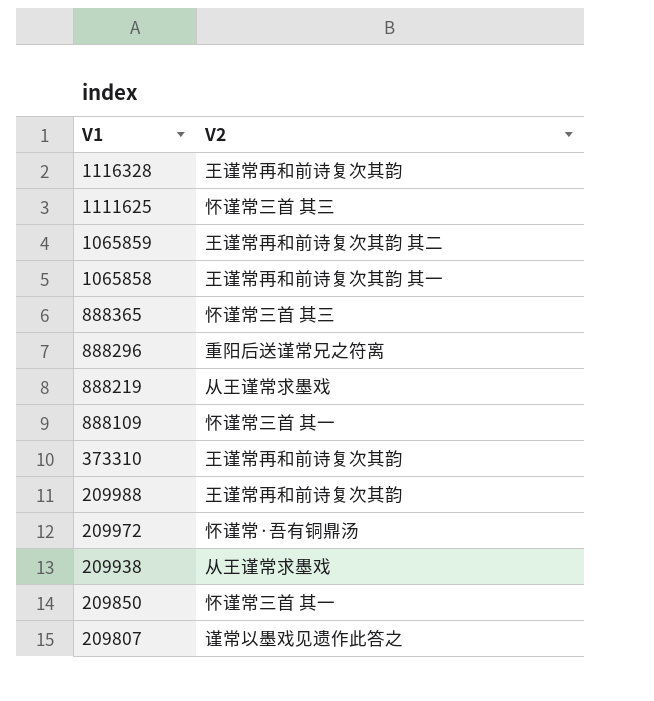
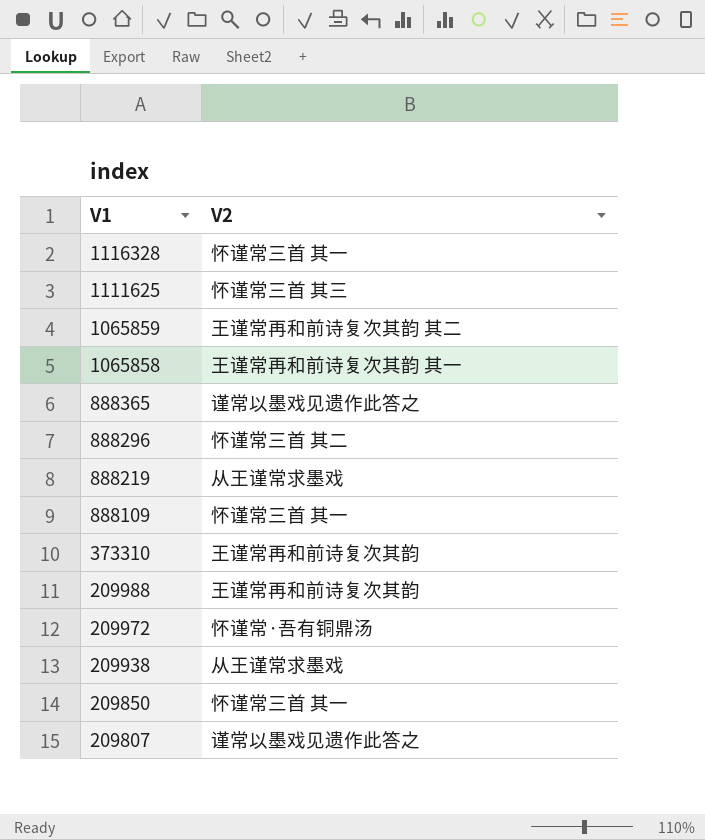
1116328 | V2: 王谨常再和前诗复次其韵 -> 怀谨常三首 其一
888365 | V2: 怀谨常三首 其三 -> 谨常以墨戏见遗作此答之
888296 | V2: 重阳后送谨常兄之符离 -> 怀谨常三首 其二

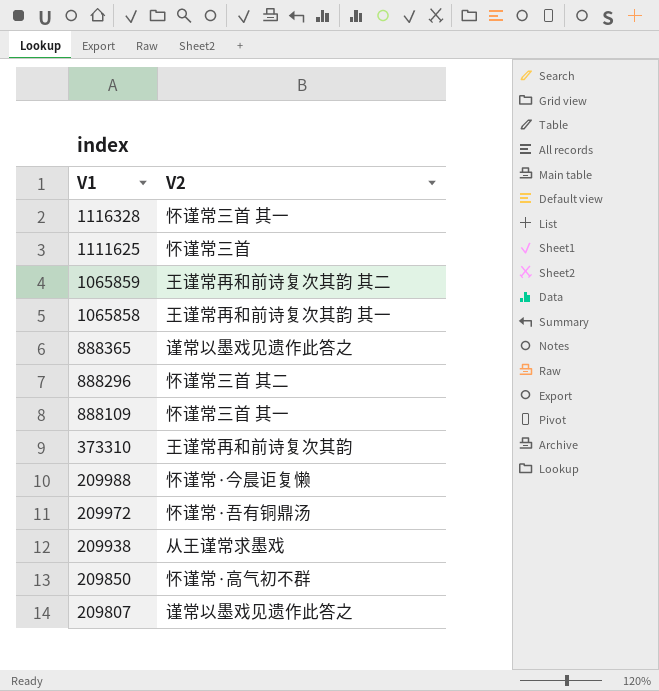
row 888219: 从王谨常求墨戏 -> none
1111625 | V2: 怀谨常三首 其三 -> 怀谨常三首
209988 | V2: 王谨常再和前诗复次其韵 -> 怀谨常·今晨讵复懒
209850 | V2: 怀谨常三首 其一 -> 怀谨常·高气初不群

